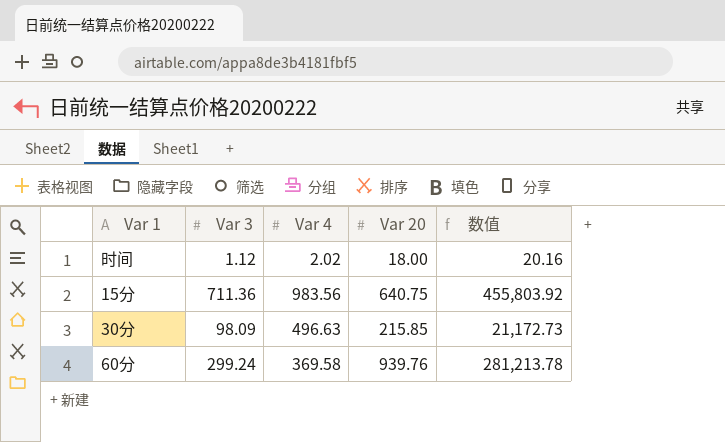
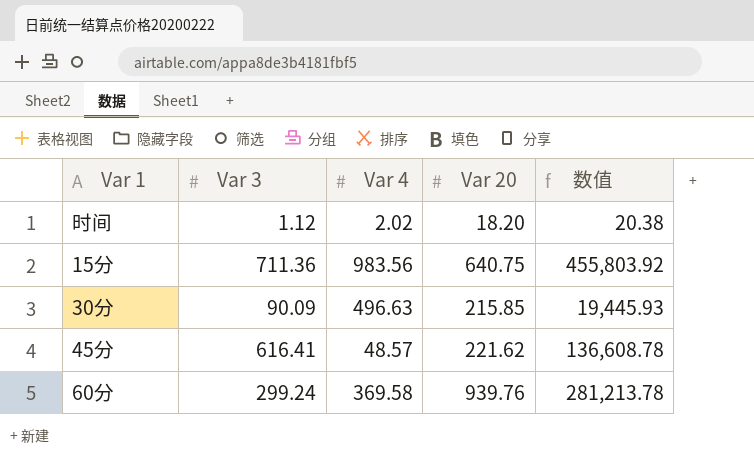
时间 | Var 20: 18.00 -> 18.20
时间 | 数值: 20.16 -> 20.38
30分 | Var 3: 98.09 -> 90.09
30分 | 数值: 21,172.73 -> 19,445.93
row 45分: none -> 616.41 | 48.57 | 221.62 | 136,608.78

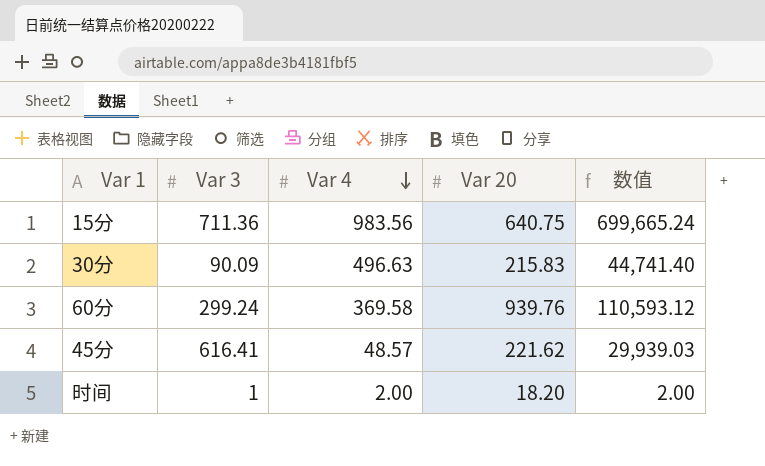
row order: none -> Var 4 descending
column 数值 | formula: [Var 3] * [Var 20] -> [Var 3] * [Var 4]
30分 | Var 20: 215.85 -> 215.83
时间 | Var 3: 1.12 -> 1
时间 | Var 4: 2.02 -> 2.00

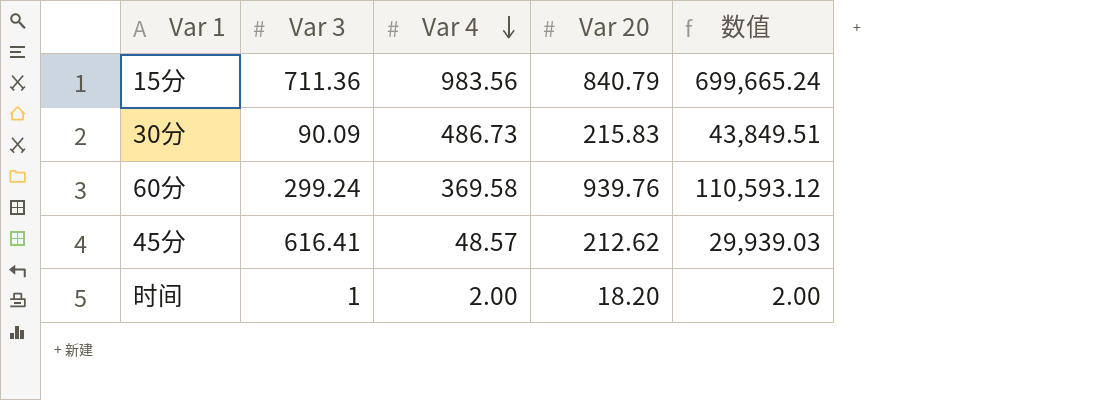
15分 | Var 20: 640.75 -> 840.79
30分 | Var 4: 496.63 -> 486.73
30分 | 数值: 44,741.40 -> 43,849.51
45分 | Var 20: 221.62 -> 212.62

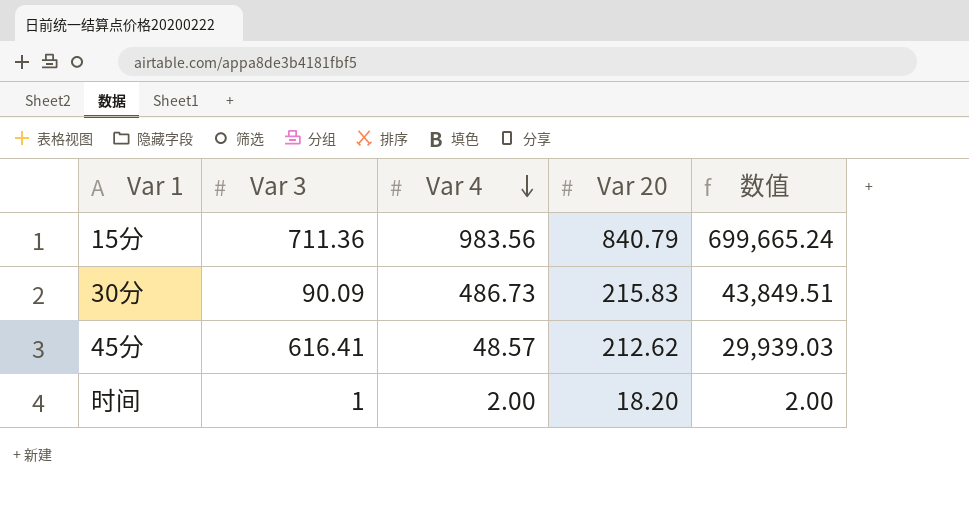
row 60分: 299.24 | 369.58 | 939.76 | 110,593.12 -> none

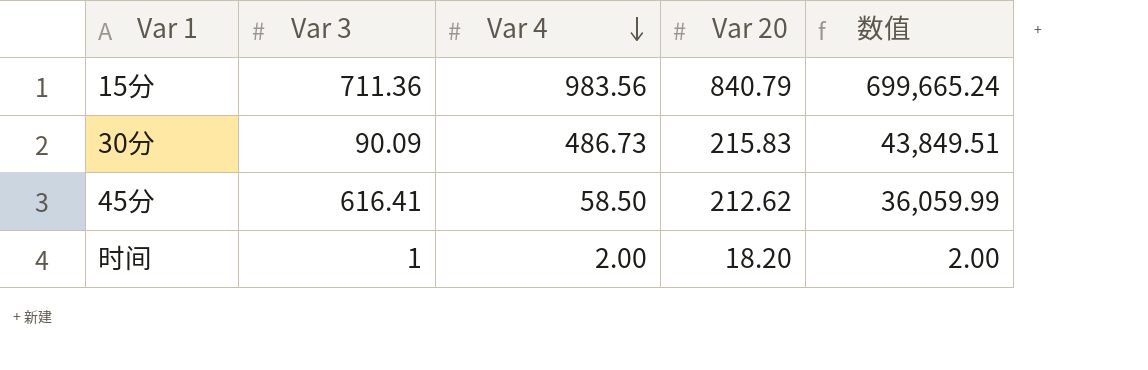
45分 | Var 4: 48.57 -> 58.50
45分 | 数值: 29,939.03 -> 36,059.99

